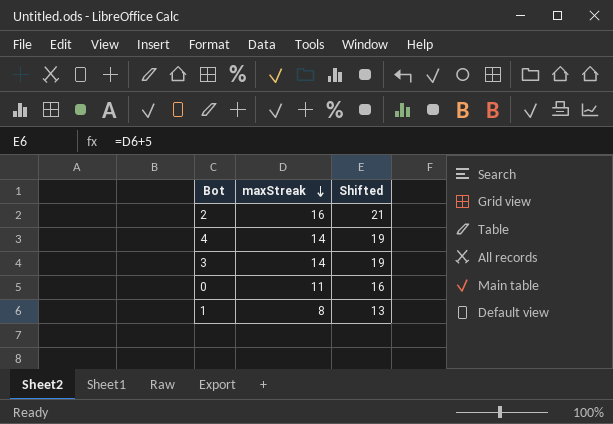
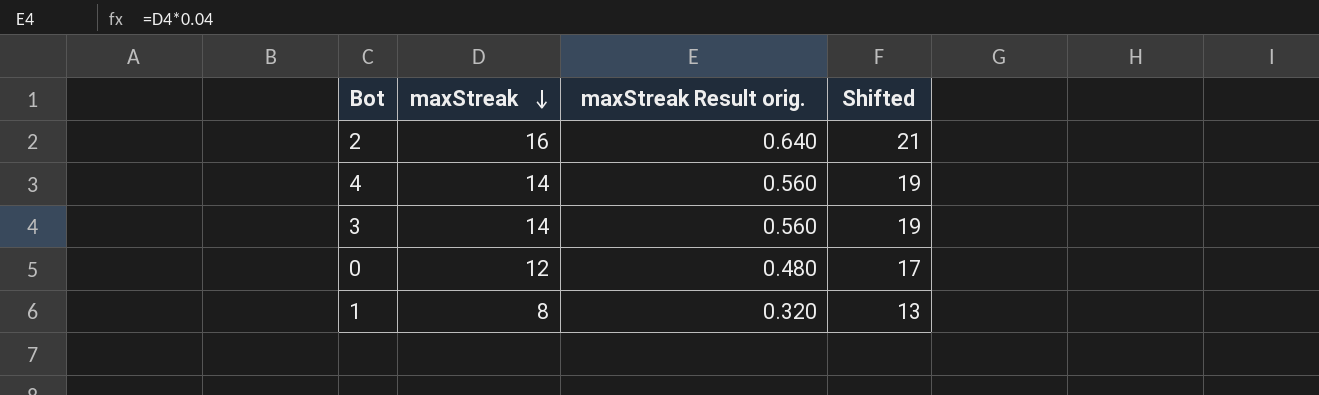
column maxStreak Result orig. | formula: none -> [maxStreak] * 0.04
0 | maxStreak: 11 -> 12
0 | Shifted: 16 -> 17

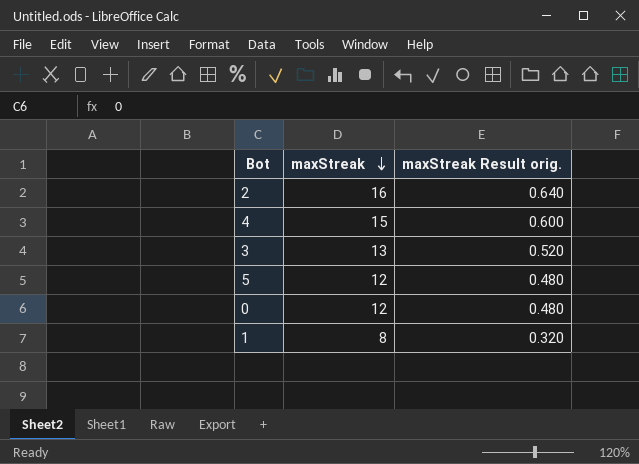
column Shifted | formula: [maxStreak] + 5 -> none
4 | maxStreak: 14 -> 15
4 | maxStreak Result orig.: 0.560 -> 0.600
3 | maxStreak: 14 -> 13
3 | maxStreak Result orig.: 0.560 -> 0.520
row 5: none -> 12 | 0.480

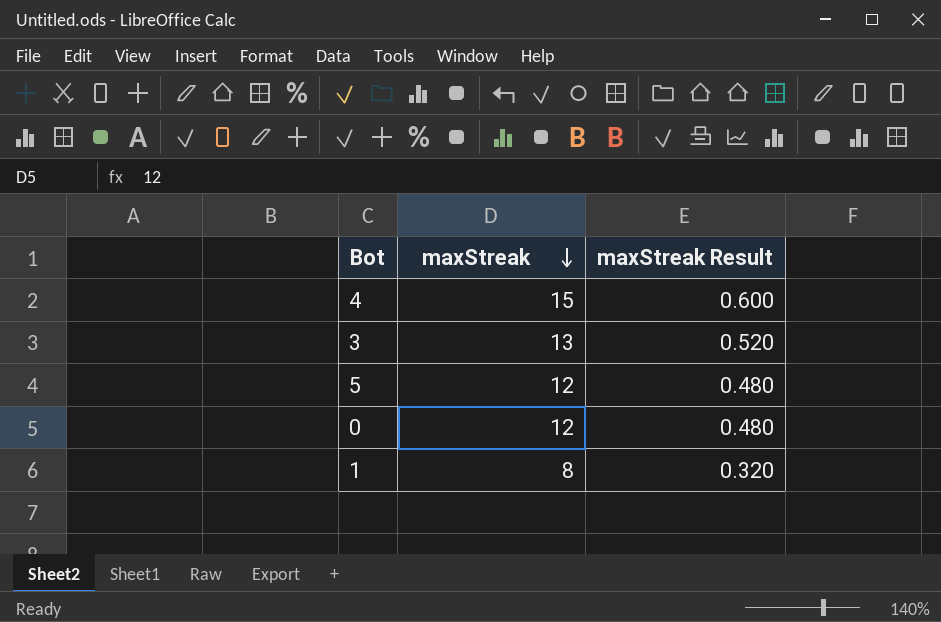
column name: maxStreak Result orig. -> maxStreak Result
row 2: 16 | 0.640 -> none

